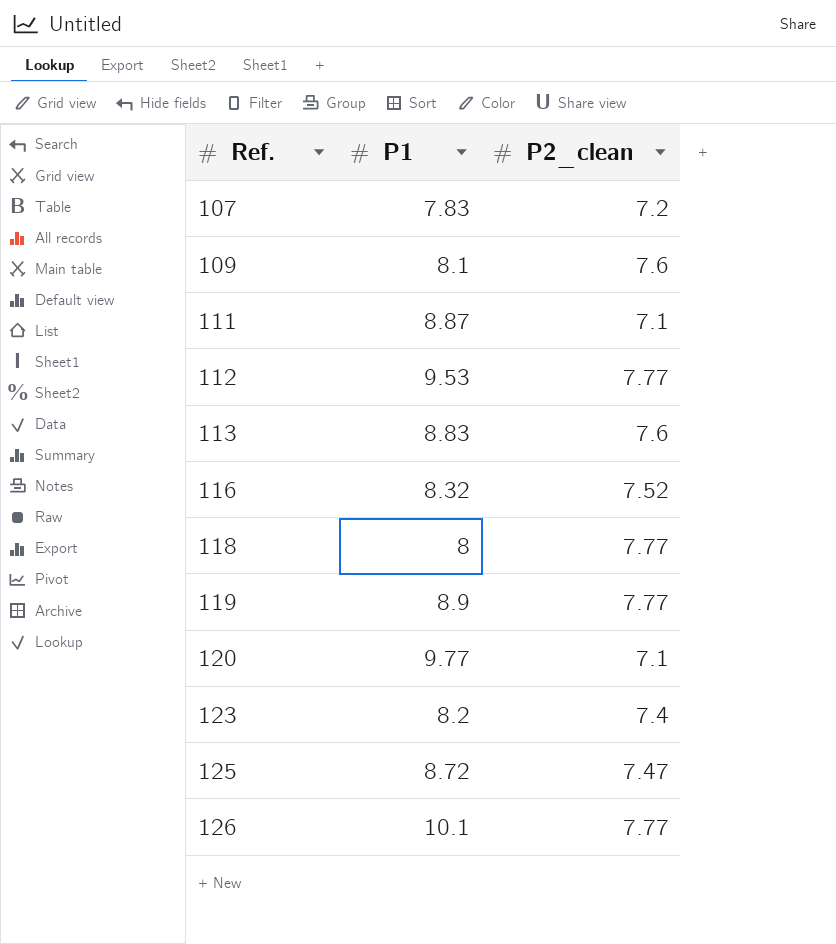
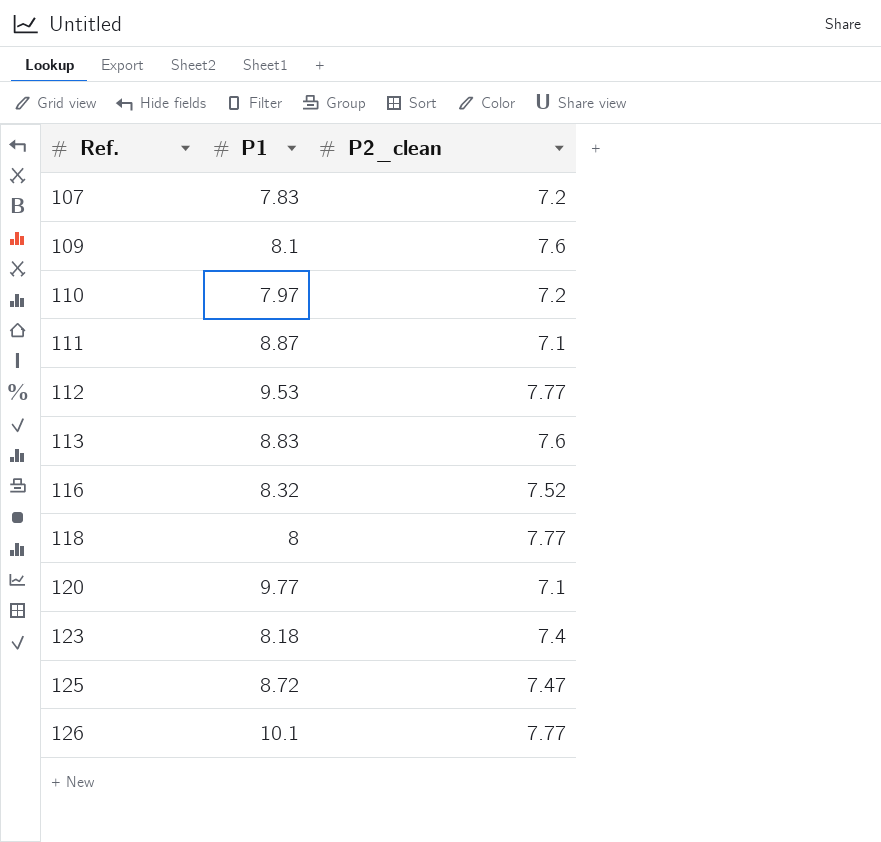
row 119: 8.9 | 7.77 -> none
row 110: none -> 7.97 | 7.2
123 | P1: 8.2 -> 8.18

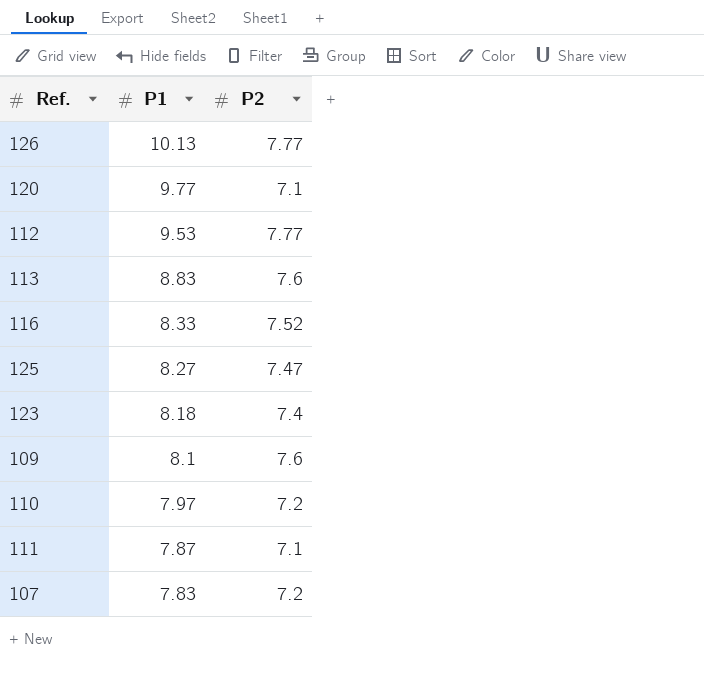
row order: Ref. ascending -> P1 descending
column name: P2_clean -> P2
row 118: 8 | 7.77 -> none
126 | P1: 10.1 -> 10.13
116 | P1: 8.32 -> 8.33
125 | P1: 8.72 -> 8.27
111 | P1: 8.87 -> 7.87

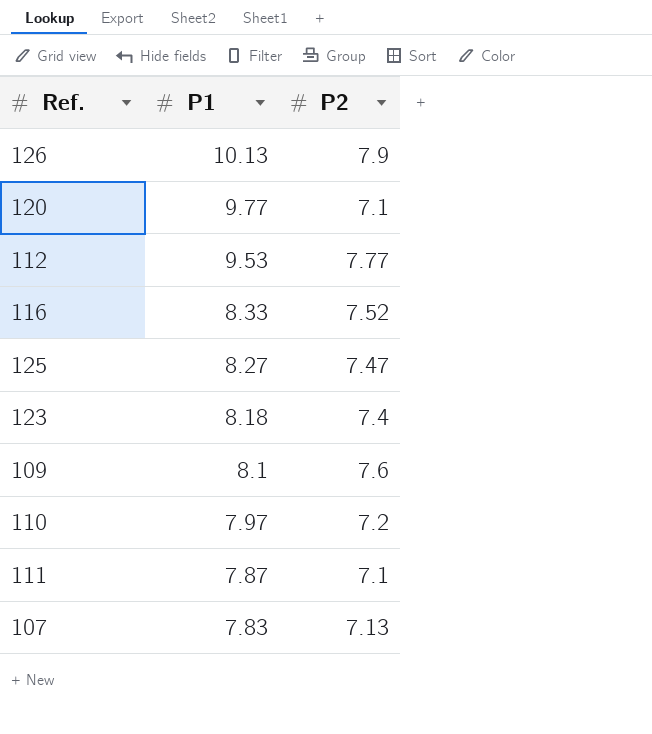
row 113: 8.83 | 7.6 -> none
126 | P2: 7.77 -> 7.9
107 | P2: 7.2 -> 7.13

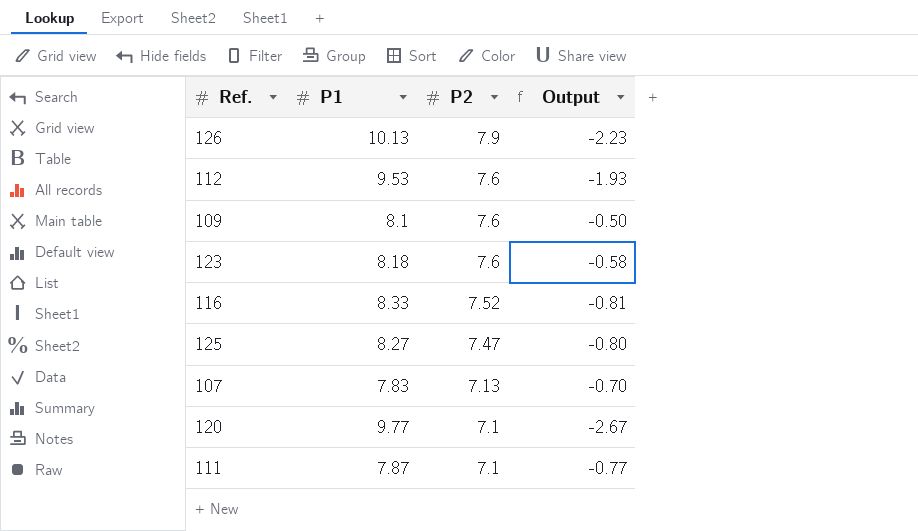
row order: P1 descending -> P2 descending
column Output | formula: none -> [P2] - [P1]
row 110: 7.97 | 7.2 -> none
112 | P2: 7.77 -> 7.6
123 | P2: 7.4 -> 7.6

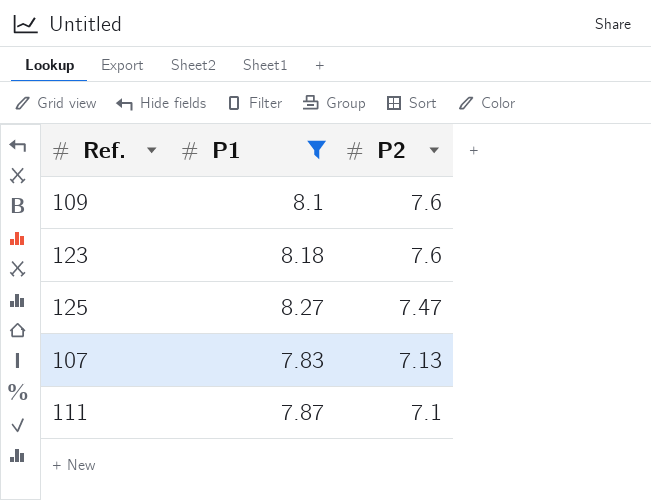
filter: none -> P1 <= 8.27
column Output | formula: [P2] - [P1] -> none

